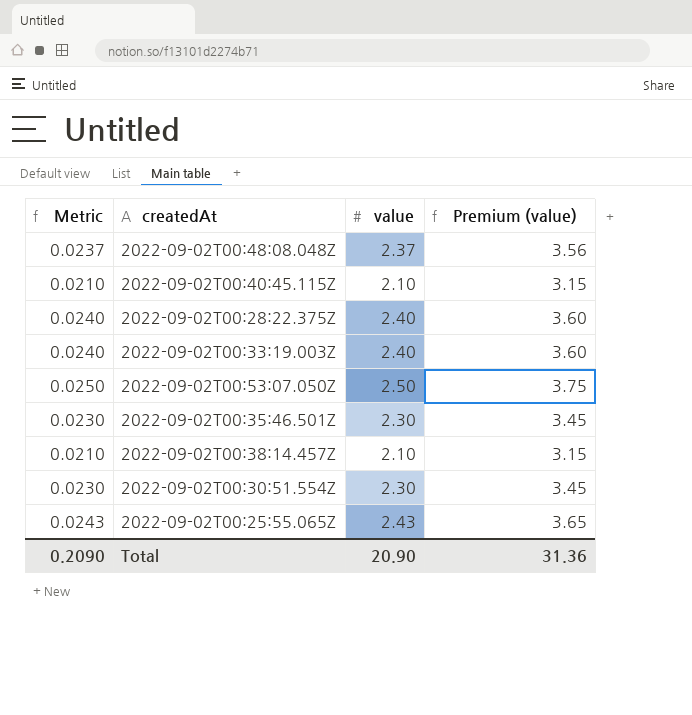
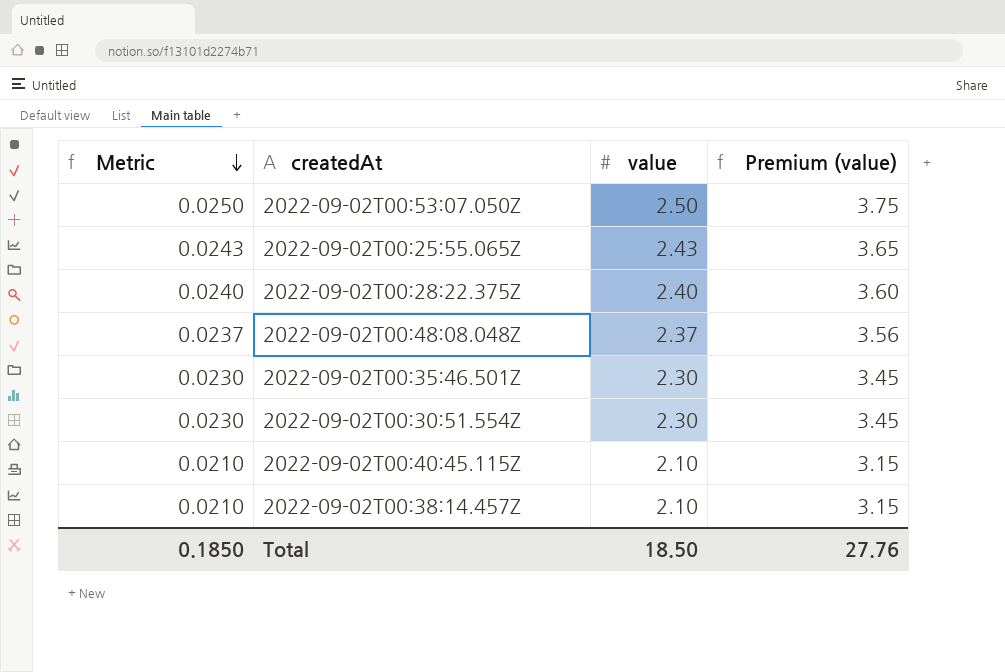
row order: none -> Metric descending
row 2022-09-02T00:33:19.003Z: 0.0240 | 2.40 | 3.60 -> none
Total | Metric: 0.2090 -> 0.1850
Total | value: 20.90 -> 18.50
Total | Premium (value): 31.36 -> 27.76

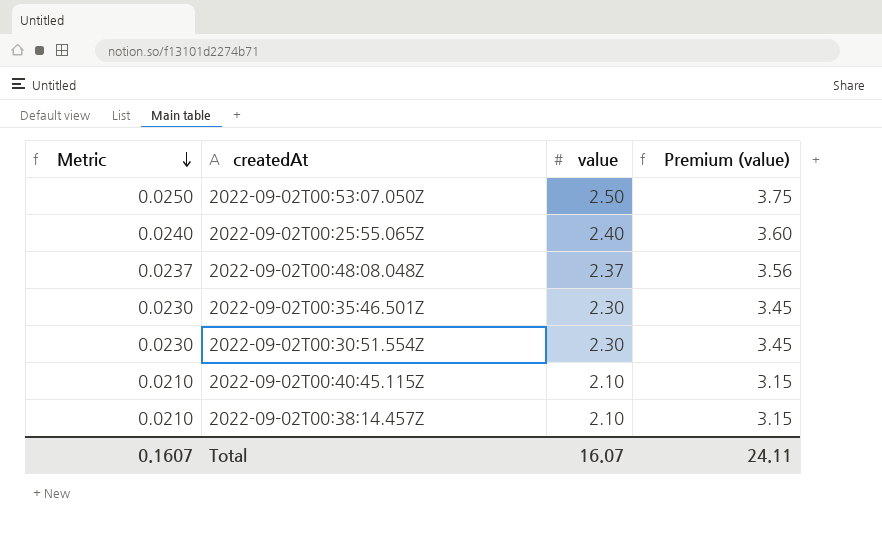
row 2022-09-02T00:28:22.375Z: 0.0240 | 2.40 | 3.60 -> none
2022-09-02T00:25:55.065Z | Metric: 0.0243 -> 0.0240
2022-09-02T00:25:55.065Z | value: 2.43 -> 2.40
2022-09-02T00:25:55.065Z | Premium (value): 3.65 -> 3.60
Total | Metric: 0.1850 -> 0.1607
Total | value: 18.50 -> 16.07
Total | Premium (value): 27.76 -> 24.11

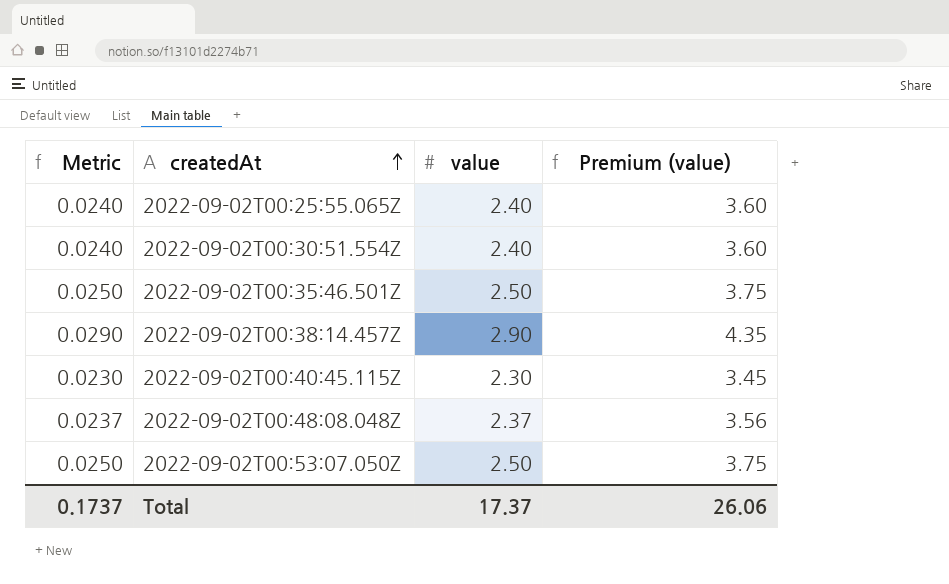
row order: Metric descending -> createdAt ascending
2022-09-02T00:30:51.554Z | Metric: 0.0230 -> 0.0240
2022-09-02T00:30:51.554Z | value: 2.30 -> 2.40
2022-09-02T00:30:51.554Z | Premium (value): 3.45 -> 3.60
2022-09-02T00:35:46.501Z | Metric: 0.0230 -> 0.0250
2022-09-02T00:35:46.501Z | value: 2.30 -> 2.50
2022-09-02T00:35:46.501Z | Premium (value): 3.45 -> 3.75
2022-09-02T00:38:14.457Z | Metric: 0.0210 -> 0.0290
2022-09-02T00:38:14.457Z | value: 2.10 -> 2.90
2022-09-02T00:38:14.457Z | Premium (value): 3.15 -> 4.35
2022-09-02T00:40:45.115Z | Metric: 0.0210 -> 0.0230
2022-09-02T00:40:45.115Z | value: 2.10 -> 2.30
2022-09-02T00:40:45.115Z | Premium (value): 3.15 -> 3.45
Total | Metric: 0.1607 -> 0.1737
Total | value: 16.07 -> 17.37
Total | Premium (value): 24.11 -> 26.06

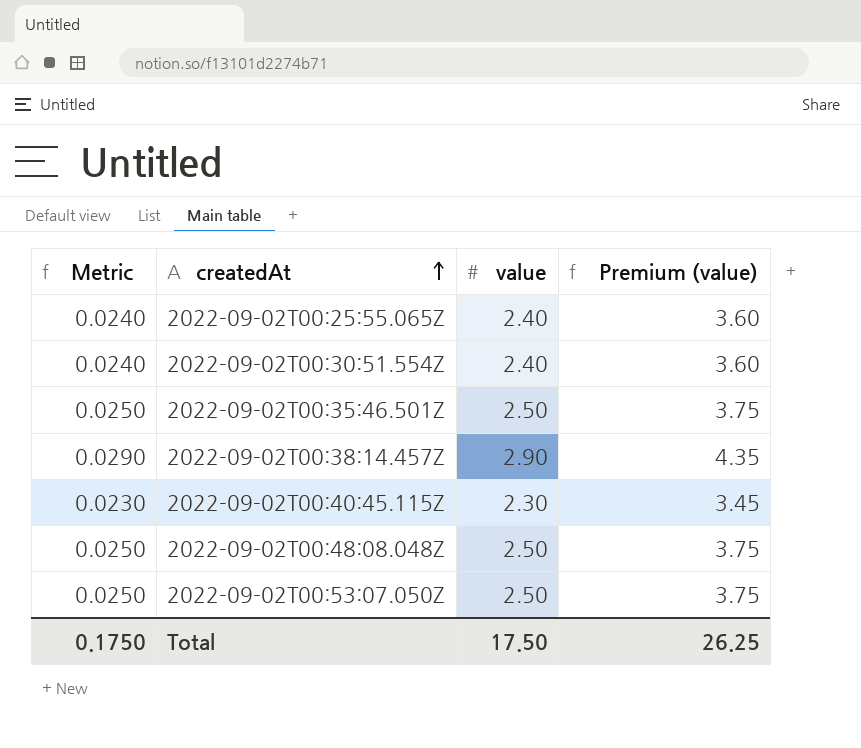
2022-09-02T00:48:08.048Z | Metric: 0.0237 -> 0.0250
2022-09-02T00:48:08.048Z | value: 2.37 -> 2.50
2022-09-02T00:48:08.048Z | Premium (value): 3.56 -> 3.75
Total | Metric: 0.1737 -> 0.1750
Total | value: 17.37 -> 17.50
Total | Premium (value): 26.06 -> 26.25

